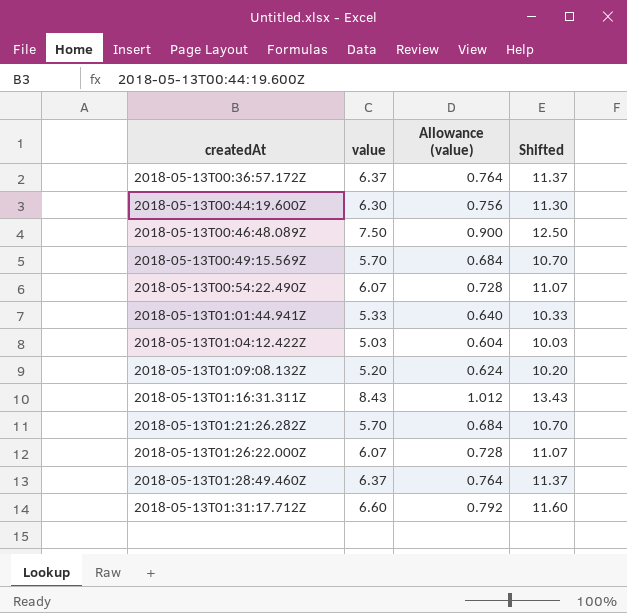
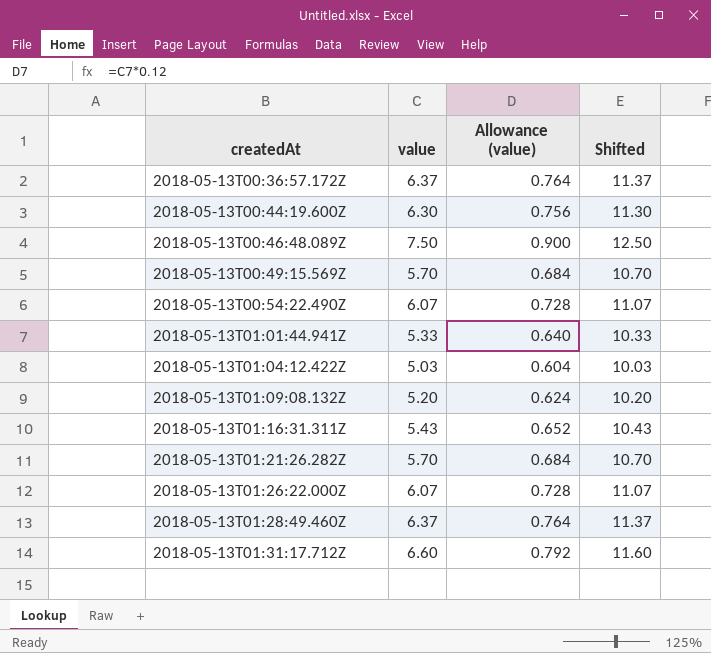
2018-05-13T01:16:31.311Z | value: 8.43 -> 5.43
2018-05-13T01:16:31.311Z | Allowance (value): 1.012 -> 0.652
2018-05-13T01:16:31.311Z | Shifted: 13.43 -> 10.43

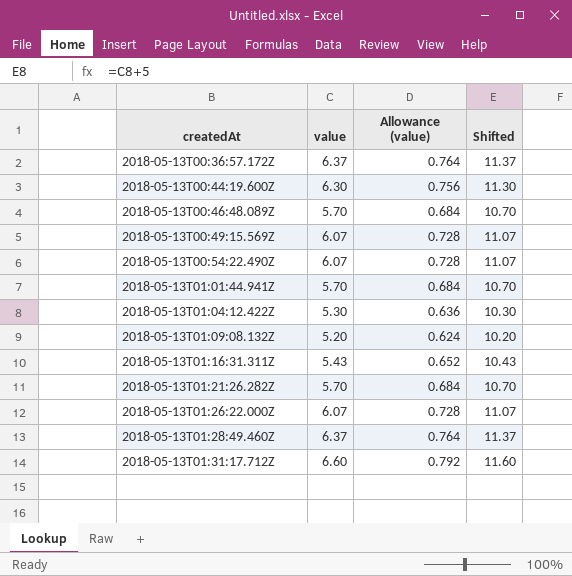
2018-05-13T00:46:48.089Z | value: 7.50 -> 5.70
2018-05-13T00:46:48.089Z | Allowance (value): 0.900 -> 0.684
2018-05-13T00:46:48.089Z | Shifted: 12.50 -> 10.70
2018-05-13T00:49:15.569Z | value: 5.70 -> 6.07
2018-05-13T00:49:15.569Z | Allowance (value): 0.684 -> 0.728
2018-05-13T00:49:15.569Z | Shifted: 10.70 -> 11.07
2018-05-13T01:01:44.941Z | value: 5.33 -> 5.70
2018-05-13T01:01:44.941Z | Allowance (value): 0.640 -> 0.684
2018-05-13T01:01:44.941Z | Shifted: 10.33 -> 10.70
2018-05-13T01:04:12.422Z | value: 5.03 -> 5.30
2018-05-13T01:04:12.422Z | Allowance (value): 0.604 -> 0.636
2018-05-13T01:04:12.422Z | Shifted: 10.03 -> 10.30

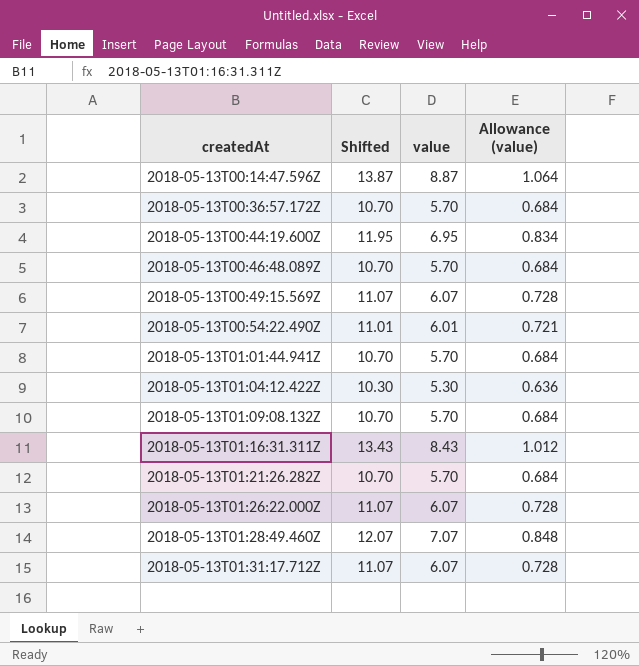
column Shifted | position: 4 -> 2
row 2018-05-13T00:14:47.596Z: none -> 13.87 | 8.87 | 1.064
2018-05-13T00:36:57.172Z | Shifted: 11.37 -> 10.70
2018-05-13T00:36:57.172Z | value: 6.37 -> 5.70
2018-05-13T00:36:57.172Z | Allowance (value): 0.764 -> 0.684
2018-05-13T00:44:19.600Z | Shifted: 11.30 -> 11.95
2018-05-13T00:44:19.600Z | value: 6.30 -> 6.95
2018-05-13T00:44:19.600Z | Allowance (value): 0.756 -> 0.834
2018-05-13T00:54:22.490Z | Shifted: 11.07 -> 11.01
2018-05-13T00:54:22.490Z | value: 6.07 -> 6.01
2018-05-13T00:54:22.490Z | Allowance (value): 0.728 -> 0.721
2018-05-13T01:09:08.132Z | Shifted: 10.20 -> 10.70
2018-05-13T01:09:08.132Z | value: 5.20 -> 5.70
2018-05-13T01:09:08.132Z | Allowance (value): 0.624 -> 0.684
2018-05-13T01:16:31.311Z | Shifted: 10.43 -> 13.43
2018-05-13T01:16:31.311Z | value: 5.43 -> 8.43
2018-05-13T01:16:31.311Z | Allowance (value): 0.652 -> 1.012
2018-05-13T01:28:49.460Z | Shifted: 11.37 -> 12.07
2018-05-13T01:28:49.460Z | value: 6.37 -> 7.07
2018-05-13T01:28:49.460Z | Allowance (value): 0.764 -> 0.848
2018-05-13T01:31:17.712Z | Shifted: 11.60 -> 11.07
2018-05-13T01:31:17.712Z | value: 6.60 -> 6.07
2018-05-13T01:31:17.712Z | Allowance (value): 0.792 -> 0.728

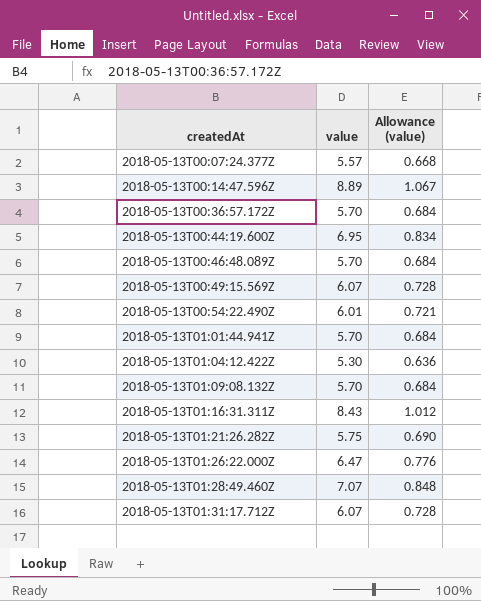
column Shifted | formula: [value] + 5 -> none
row 2018-05-13T00:07:24.377Z: none -> 5.57 | 0.668
2018-05-13T00:14:47.596Z | value: 8.87 -> 8.89
2018-05-13T00:14:47.596Z | Allowance (value): 1.064 -> 1.067
2018-05-13T01:21:26.282Z | value: 5.70 -> 5.75
2018-05-13T01:21:26.282Z | Allowance (value): 0.684 -> 0.690
2018-05-13T01:26:22.000Z | value: 6.07 -> 6.47
2018-05-13T01:26:22.000Z | Allowance (value): 0.728 -> 0.776

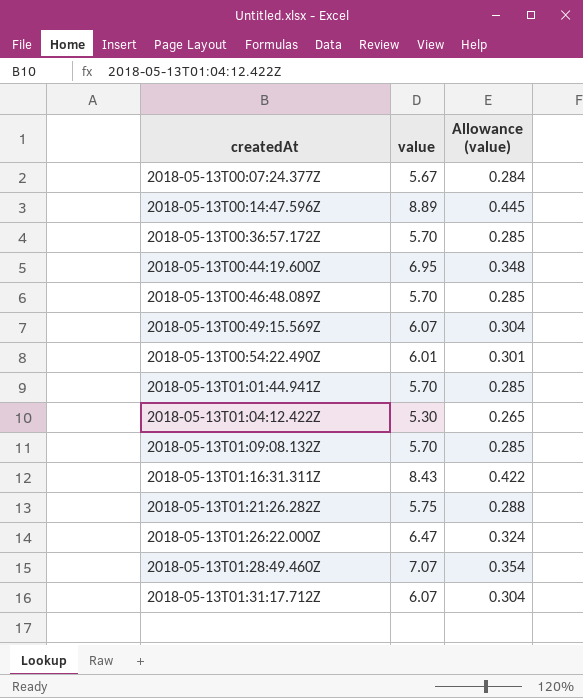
column Allowance (value) | formula: [value] * 0.12 -> [value] * 0.05
2018-05-13T00:07:24.377Z | value: 5.57 -> 5.67

